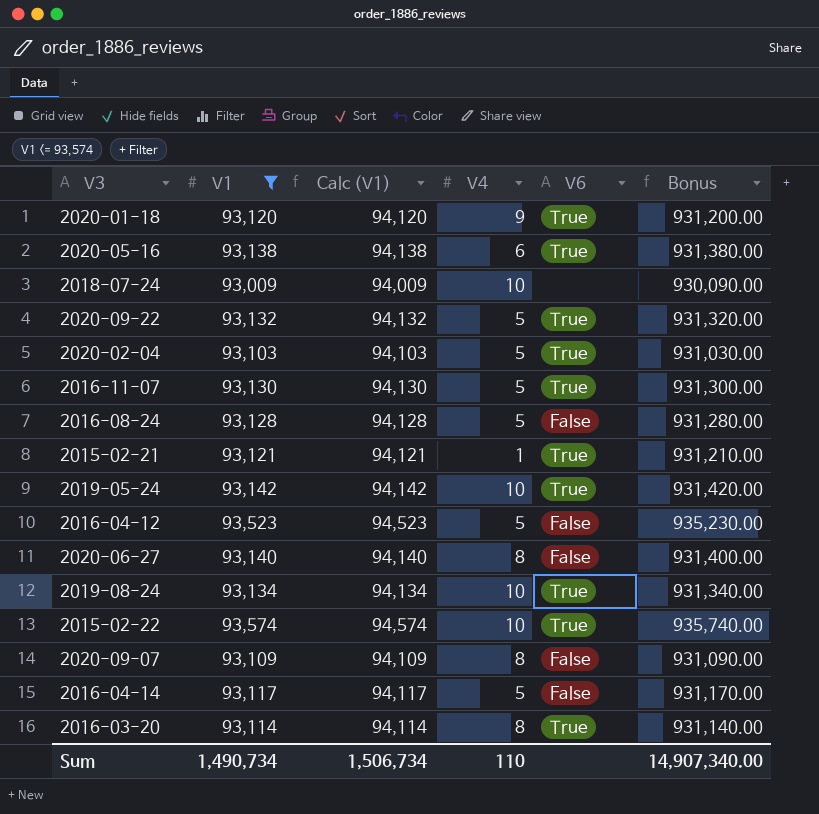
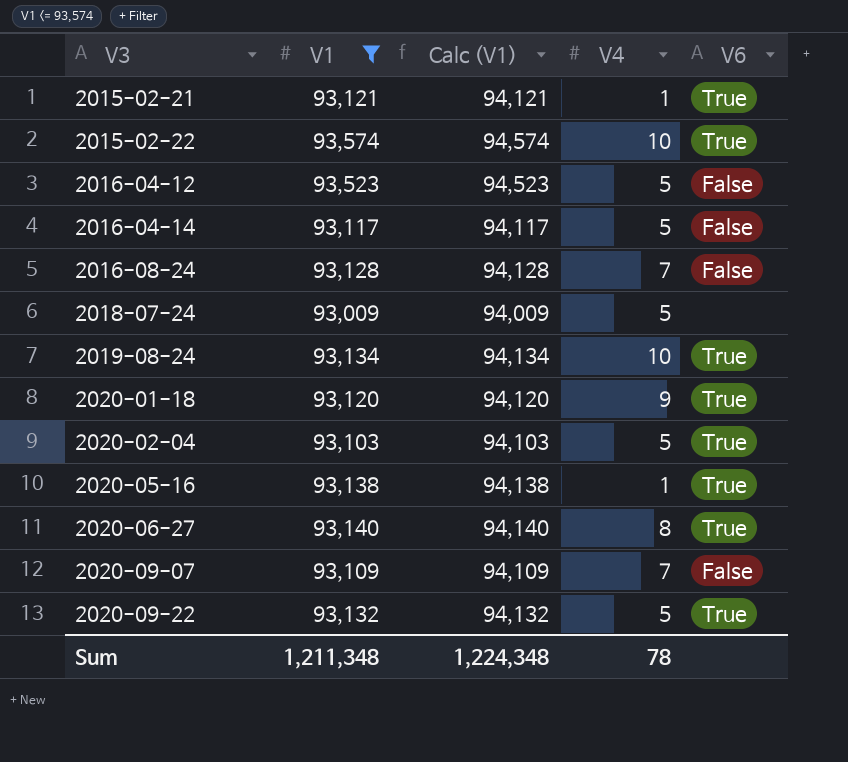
row order: none -> V3 ascending
column Bonus | formula: [V1] * 10 -> none
row 2016-11-07: 93,130 | 94,130 | 5 | True | 931,300.00 -> none
row 2019-05-24: 93,142 | 94,142 | 10 | True | 931,420.00 -> none
row 2016-03-20: 93,114 | 94,114 | 8 | True | 931,140.00 -> none
2016-08-24 | V4: 5 -> 7
2018-07-24 | V4: 10 -> 5
2020-05-16 | V4: 6 -> 1
2020-06-27 | V6: False -> True
2020-09-07 | V4: 8 -> 7
Sum | V1: 1,490,734 -> 1,211,348
Sum | Calc (V1): 1,506,734 -> 1,224,348
Sum | V4: 110 -> 78

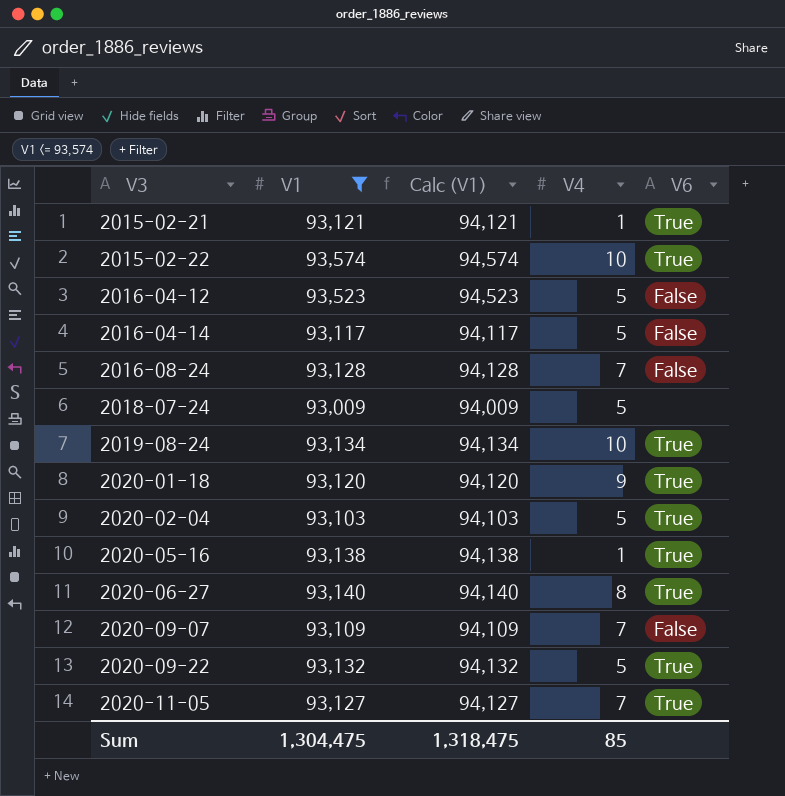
row 2020-11-05: none -> 93,127 | 94,127 | 7 | True
Sum | V1: 1,211,348 -> 1,304,475
Sum | Calc (V1): 1,224,348 -> 1,318,475
Sum | V4: 78 -> 85

